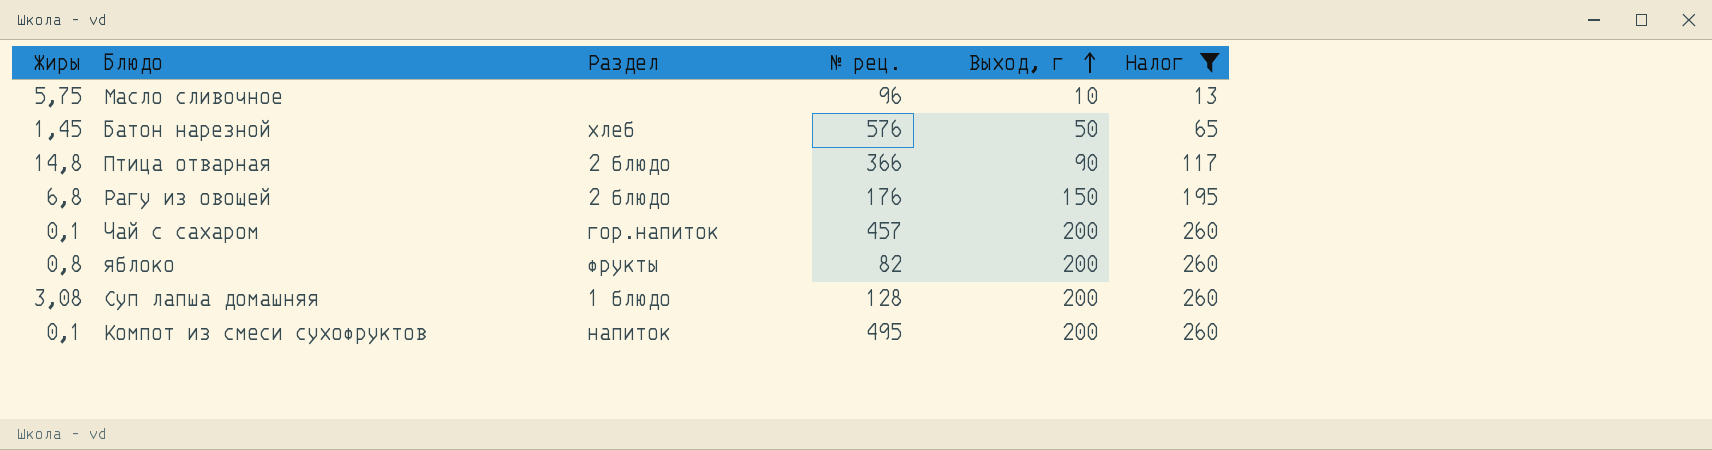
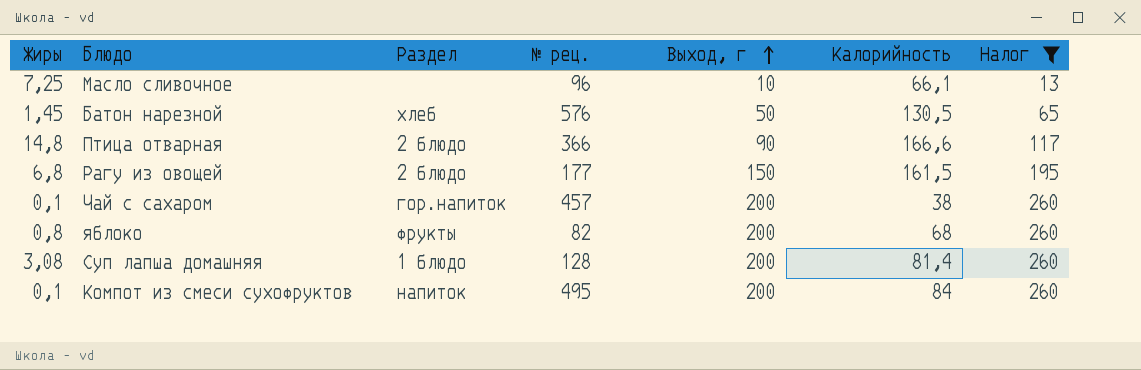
column Калорийность | position: none -> 6
Масло сливочное | Жиры: 5,75 -> 7,25
Рагу из овощей | № рец.: 176 -> 177

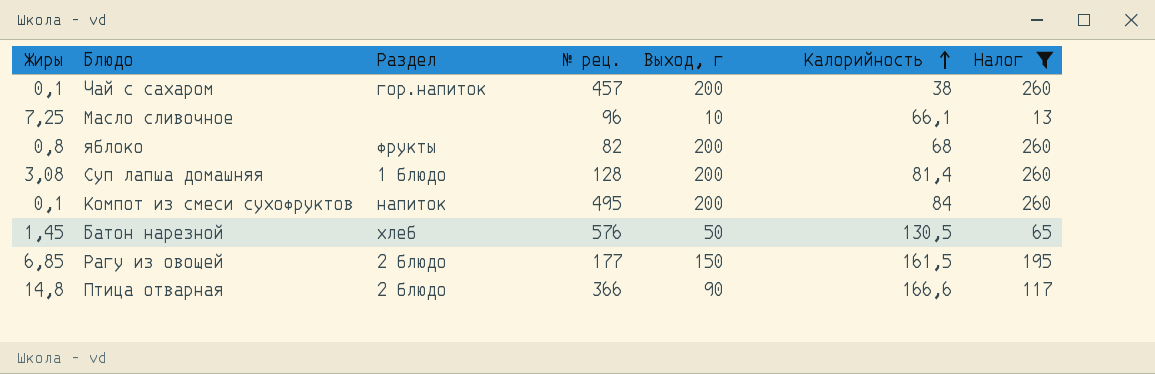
row order: Выход, г ascending -> Калорийность ascending
Рагу из овощей | Жиры: 6,8 -> 6,85

